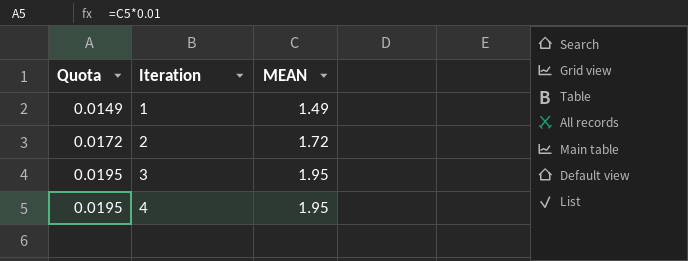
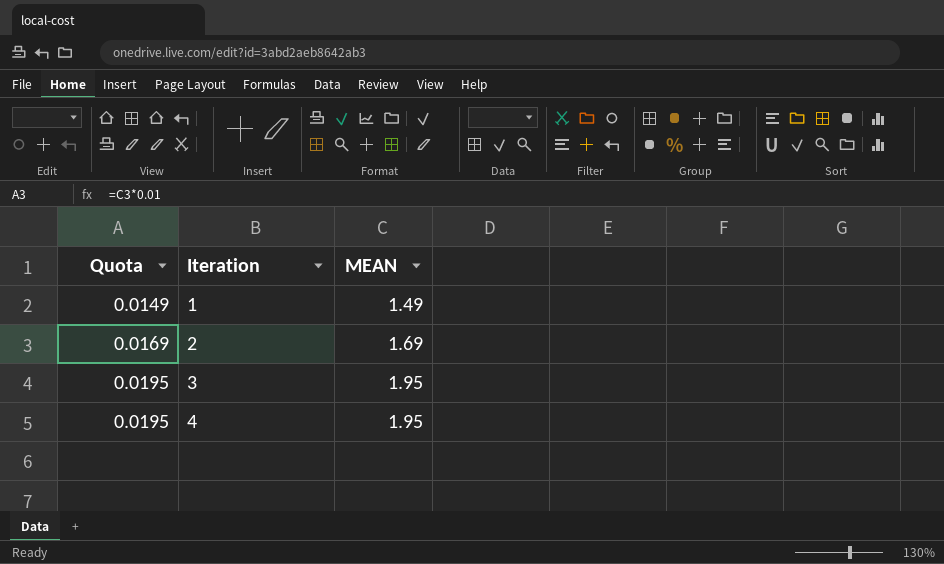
2 | Quota: 0.0172 -> 0.0169
2 | MEAN: 1.72 -> 1.69

